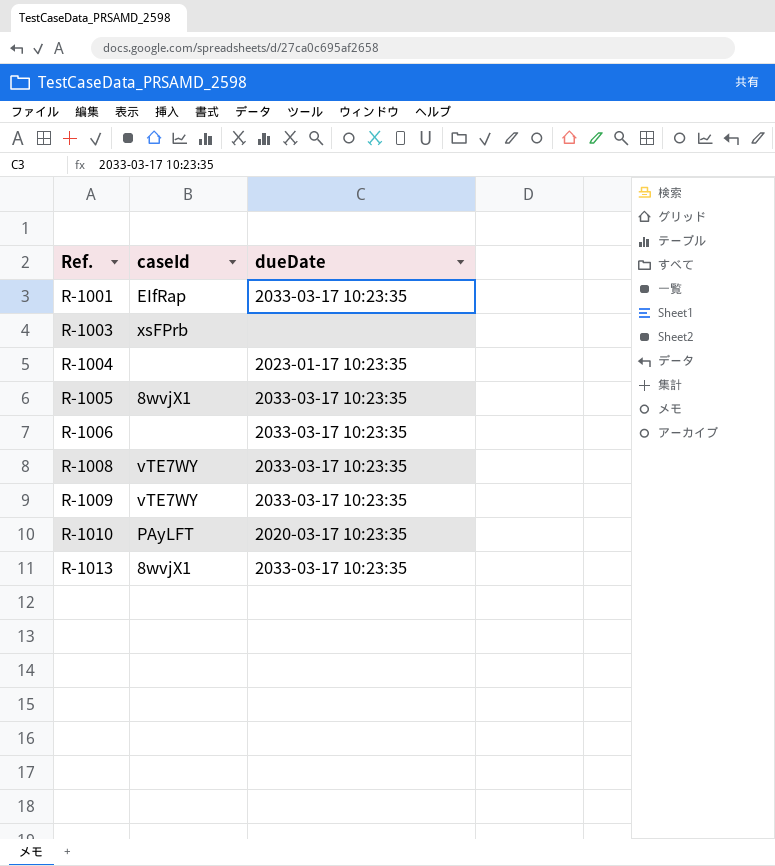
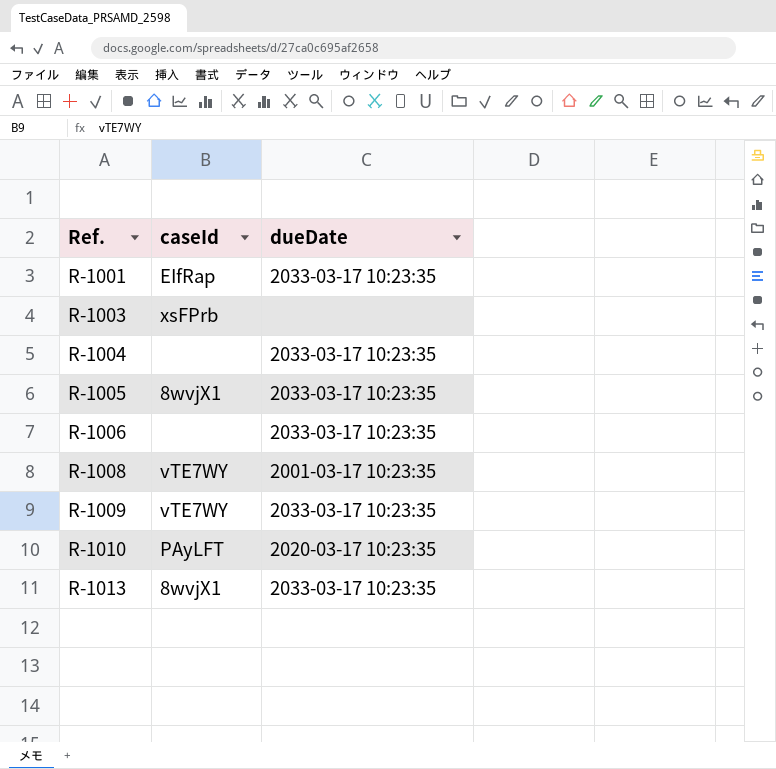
R-1004 | dueDate: 2023-01-17 10:23:35 -> 2033-03-17 10:23:35
R-1008 | dueDate: 2033-03-17 10:23:35 -> 2001-03-17 10:23:35

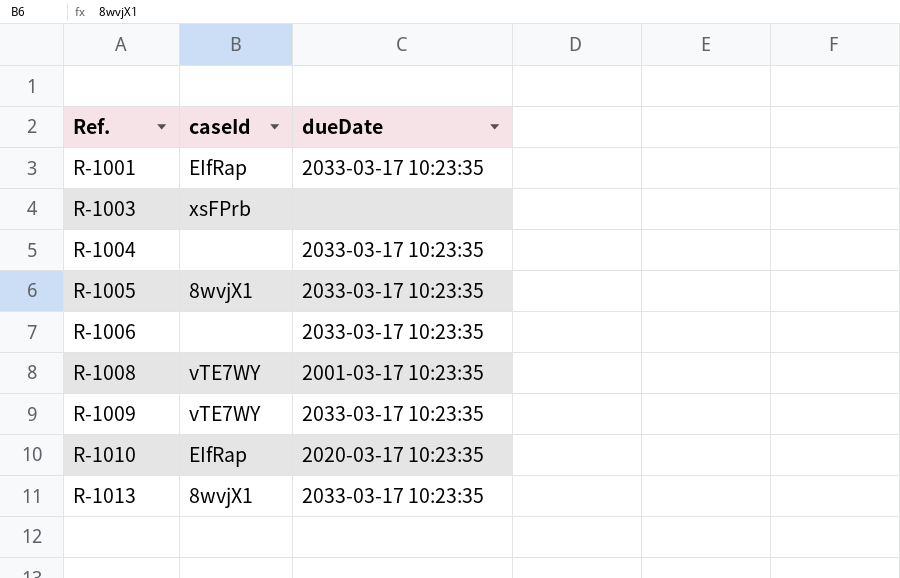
R-1010 | caseId: PAyLFT -> EIfRap

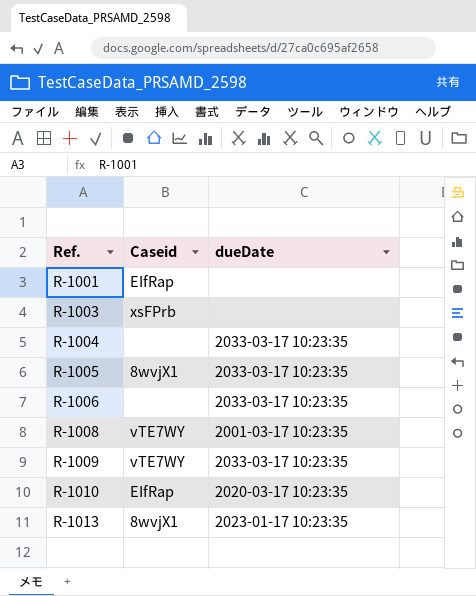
column name: caseId -> Caseid
R-1001 | dueDate: 2033-03-17 10:23:35 -> none
R-1013 | dueDate: 2033-03-17 10:23:35 -> 2023-01-17 10:23:35

